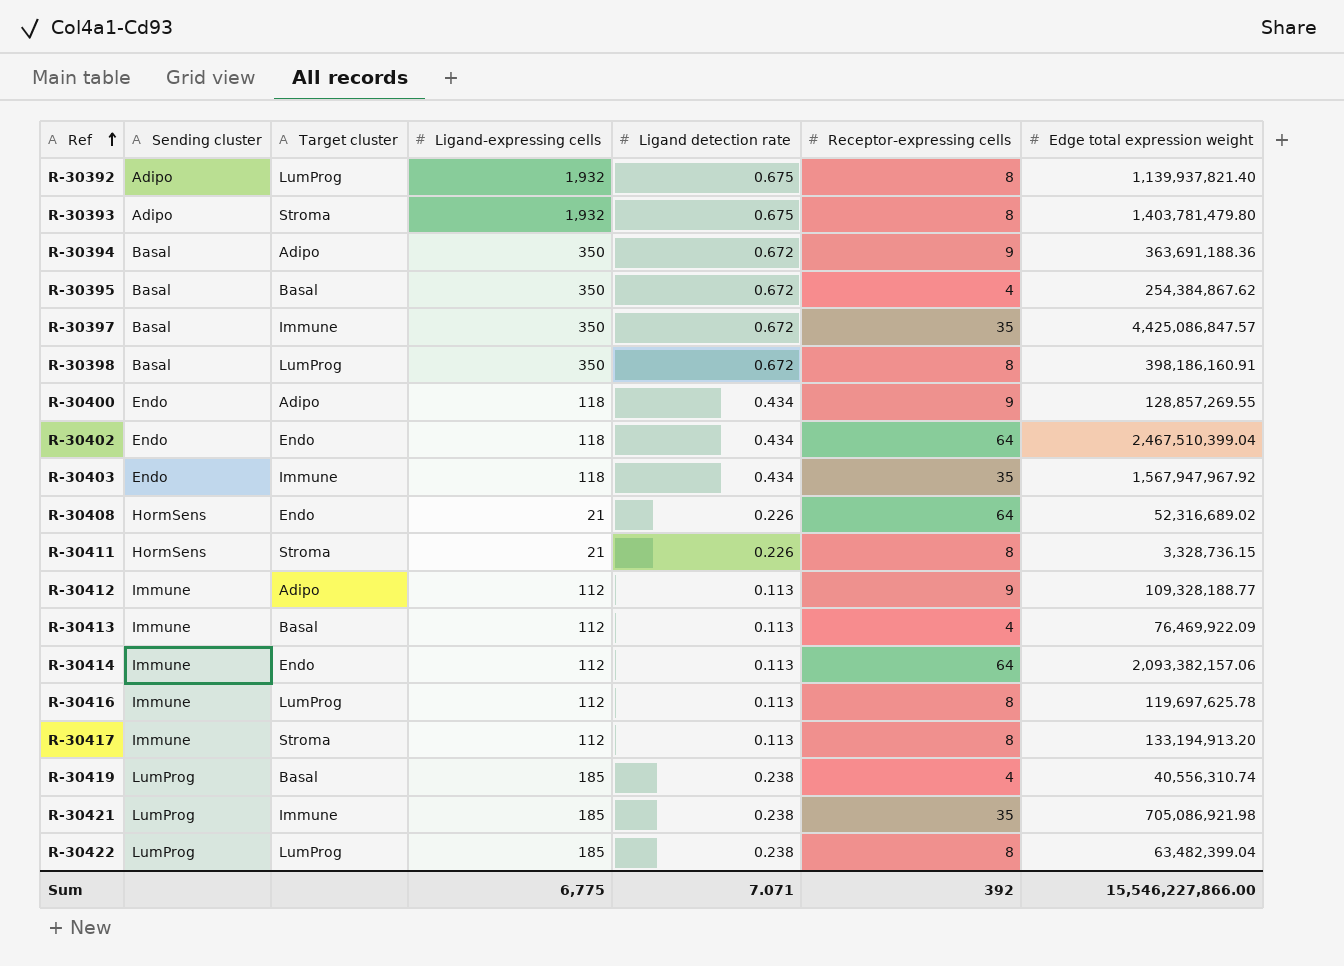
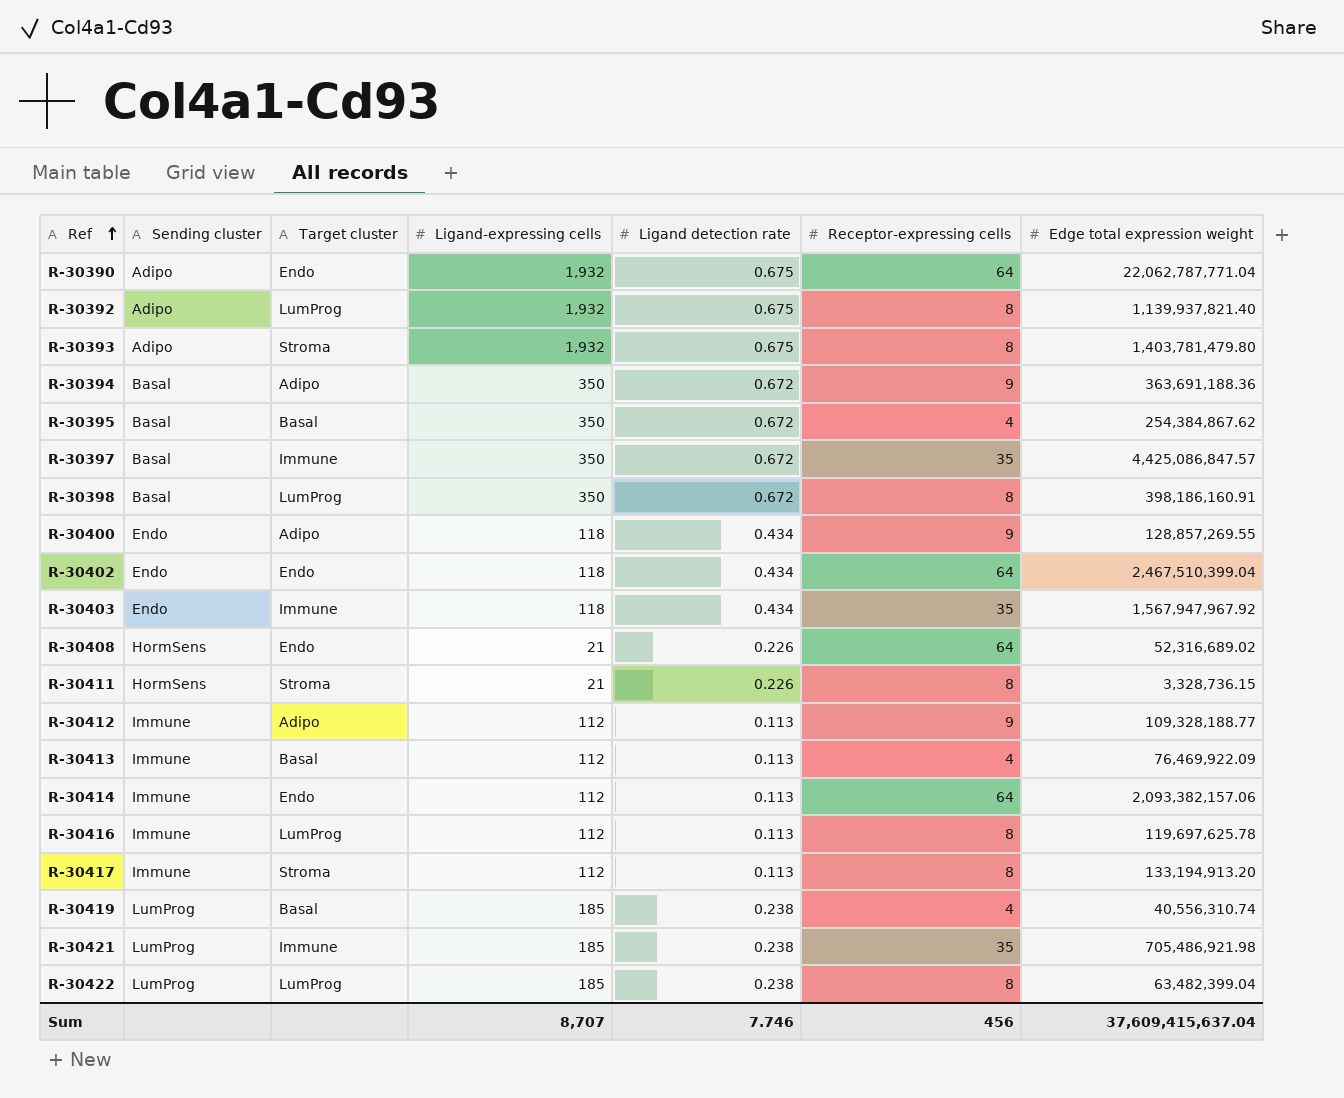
row R-30390: none -> Adipo | Endo | 1,932 | 0.675 | 64 | 22,062,787,771.04
R-30421 | Edge total expression weight: 705,086,921.98 -> 705,486,921.98
Sum | Ligand-expressing cells: 6,775 -> 8,707
Sum | Ligand detection rate: 7.071 -> 7.746
Sum | Receptor-expressing cells: 392 -> 456
Sum | Edge total expression weight: 15,546,227,866.00 -> 37,609,415,637.04

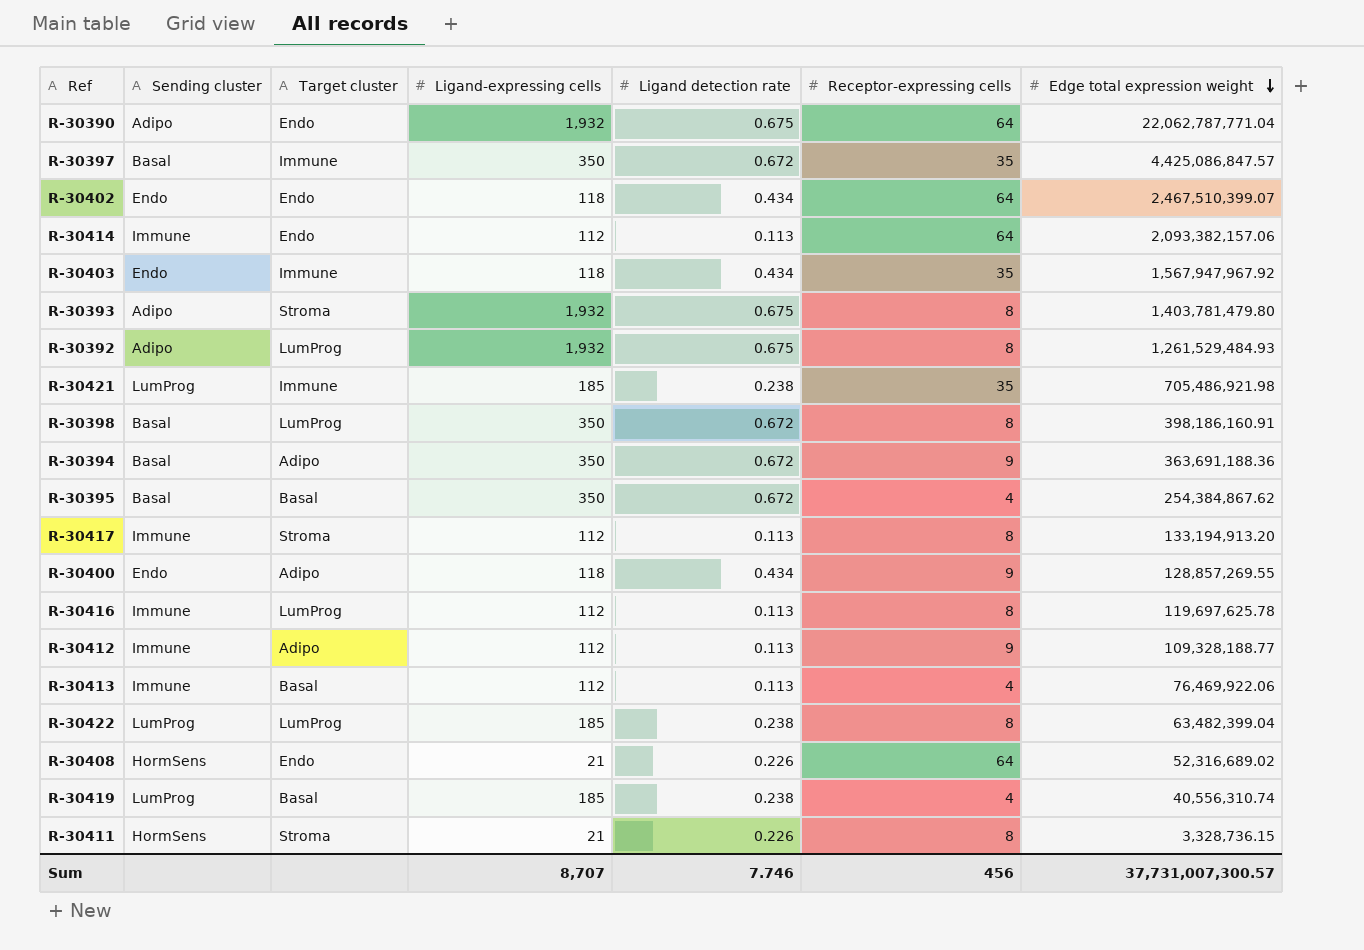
row order: Ref ascending -> Edge total expression weight descending
R-30402 | Edge total expression weight: 2,467,510,399.04 -> 2,467,510,399.07
R-30392 | Edge total expression weight: 1,139,937,821.40 -> 1,261,529,484.93
R-30413 | Edge total expression weight: 76,469,922.09 -> 76,469,922.06
Sum | Edge total expression weight: 37,609,415,637.04 -> 37,731,007,300.57

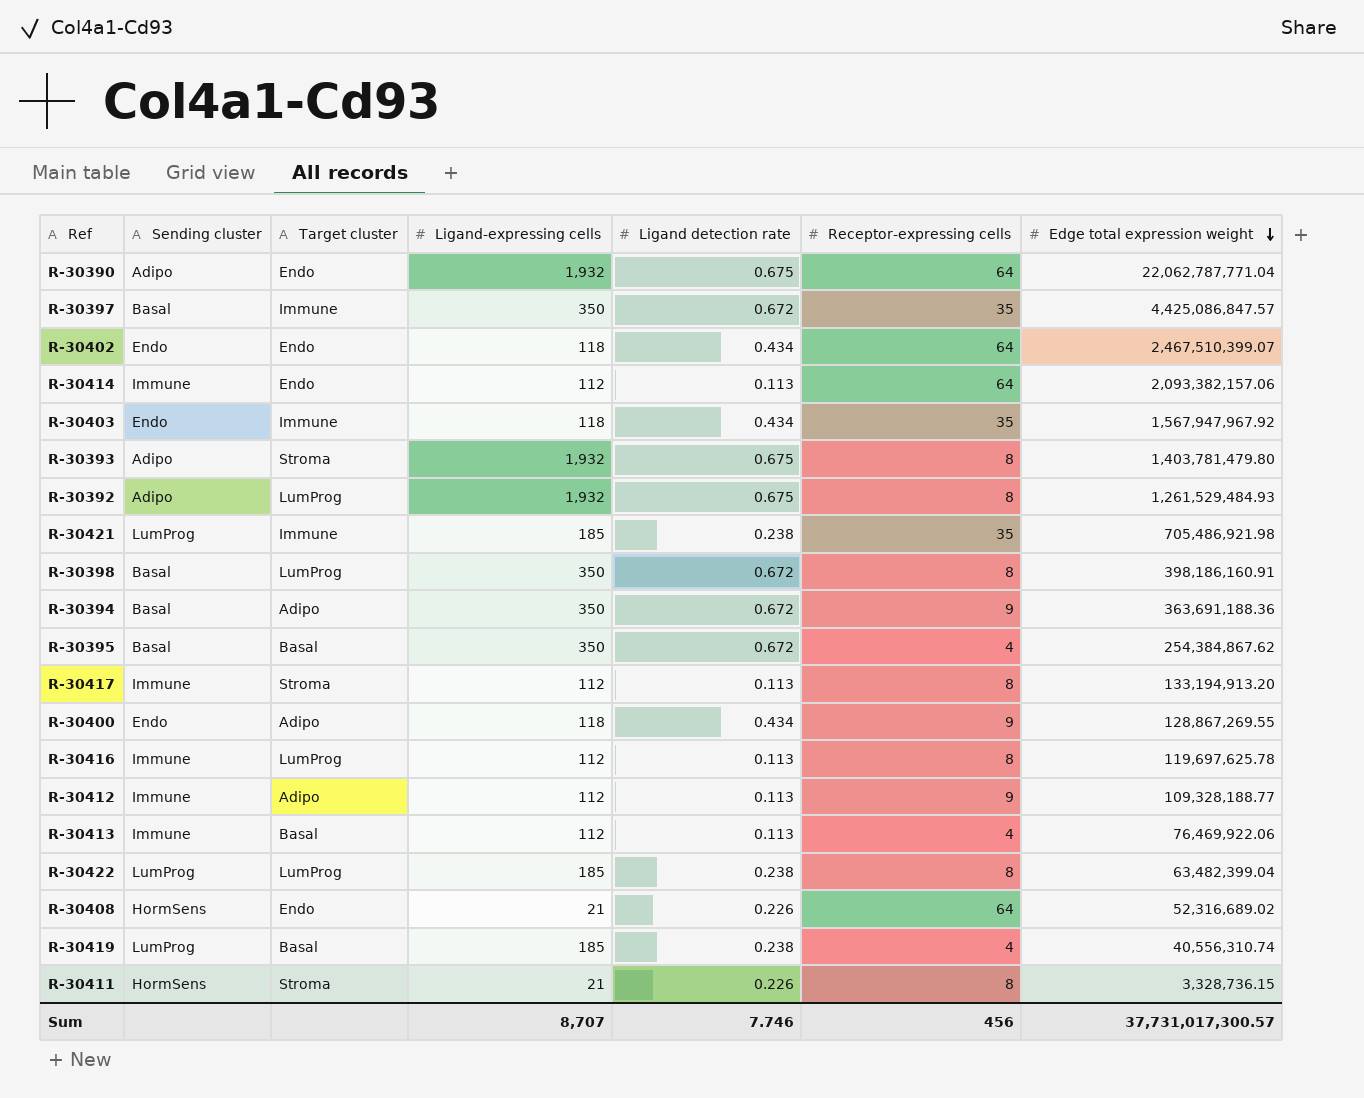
R-30400 | Edge total expression weight: 128,857,269.55 -> 128,867,269.55
Sum | Edge total expression weight: 37,731,007,300.57 -> 37,731,017,300.57

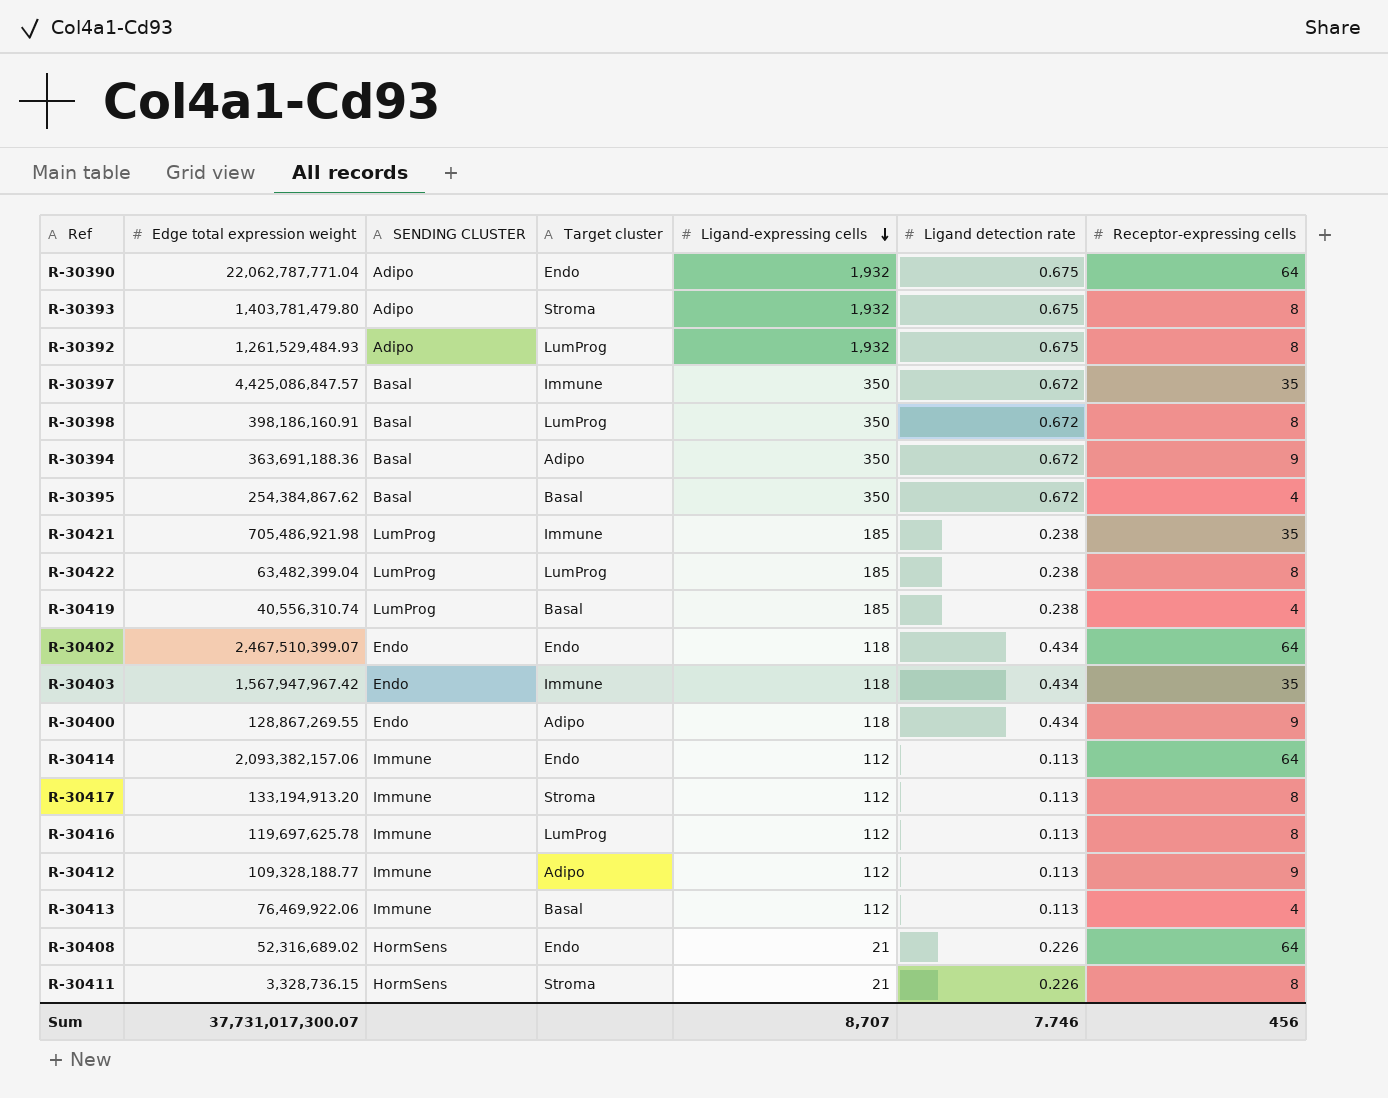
row order: Edge total expression weight descending -> Ligand-expressing cells descending
column Edge total expression weight | position: 7 -> 2
column name: Sending cluster -> SENDING CLUSTER
R-30403 | Edge total expression weight: 1,567,947,967.92 -> 1,567,947,967.42
Sum | Edge total expression weight: 37,731,017,300.57 -> 37,731,017,300.07

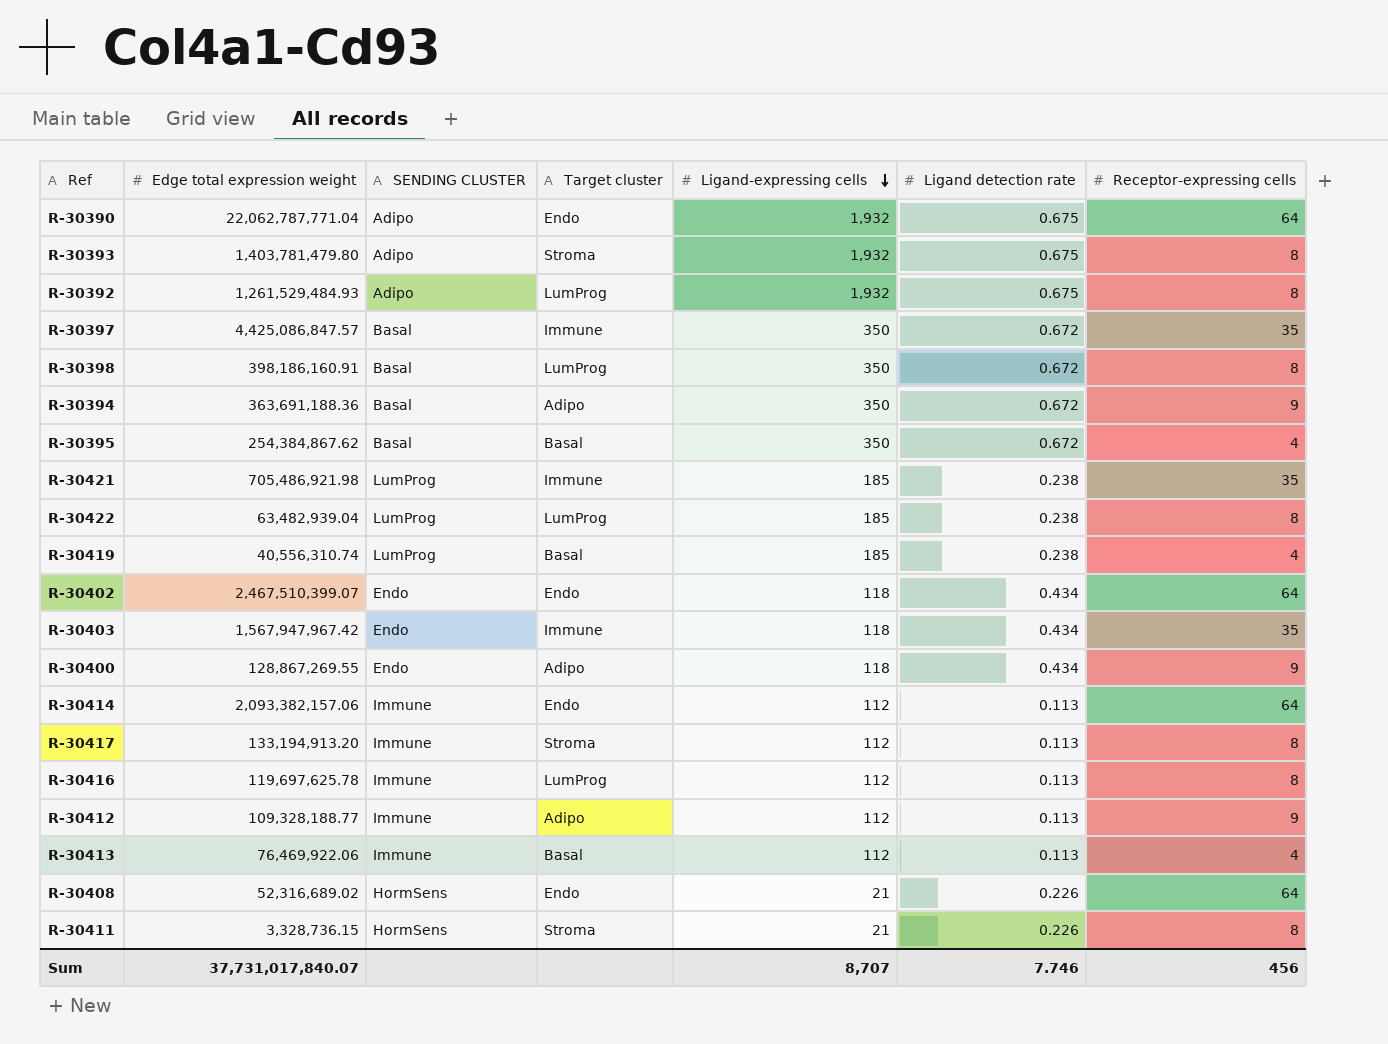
R-30422 | Edge total expression weight: 63,482,399.04 -> 63,482,939.04
Sum | Edge total expression weight: 37,731,017,300.07 -> 37,731,017,840.07

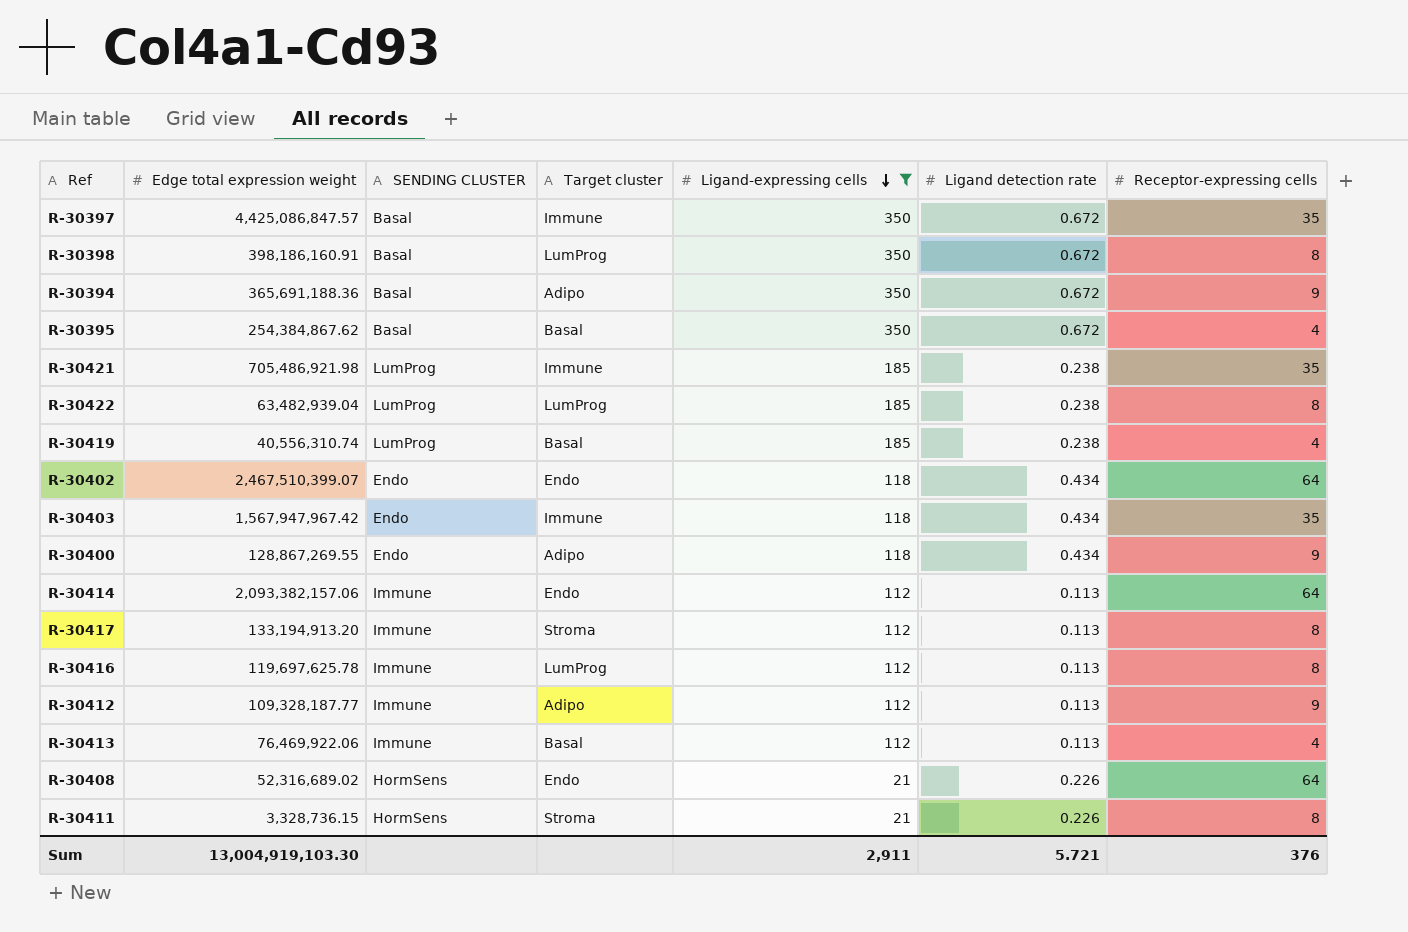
filter: none -> Ligand-expressing cells != 1,932
R-30394 | Edge total expression weight: 363,691,188.36 -> 365,691,188.36
R-30412 | Edge total expression weight: 109,328,188.77 -> 109,328,187.77
Sum | Edge total expression weight: 37,731,017,840.07 -> 13,004,919,103.30
Sum | Ligand-expressing cells: 8,707 -> 2,911
Sum | Ligand detection rate: 7.746 -> 5.721
Sum | Receptor-expressing cells: 456 -> 376

